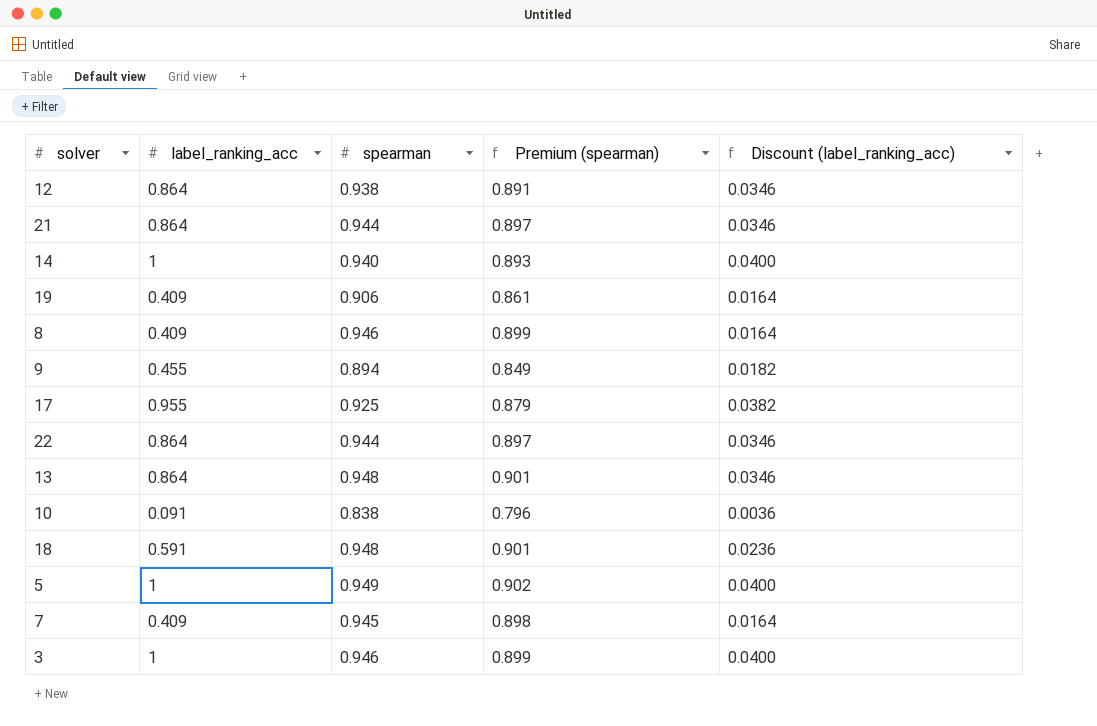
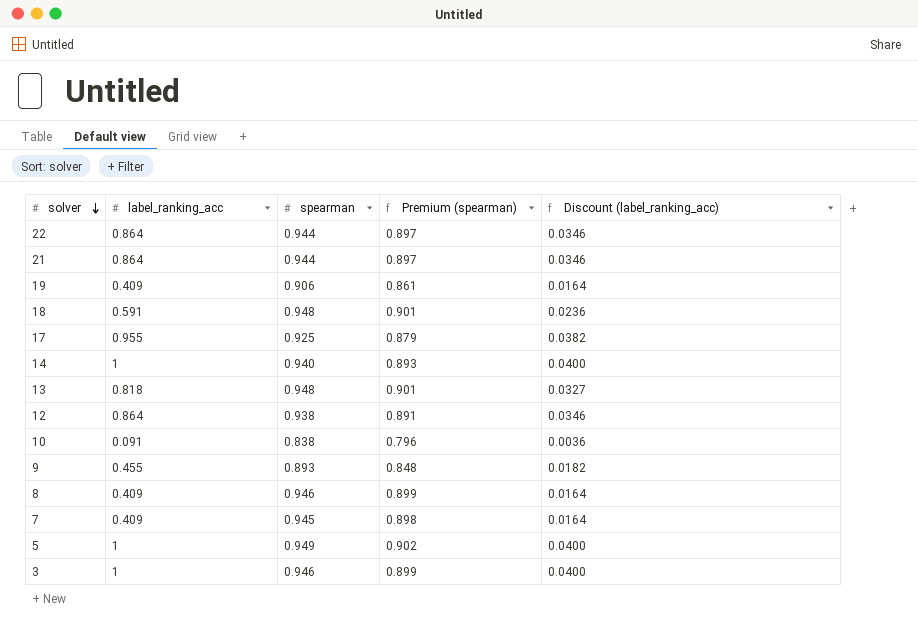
row order: none -> solver descending
13 | label_ranking_acc: 0.864 -> 0.818
13 | Discount (label_ranking_acc): 0.0346 -> 0.0327
9 | spearman: 0.894 -> 0.893
9 | Premium (spearman): 0.849 -> 0.848

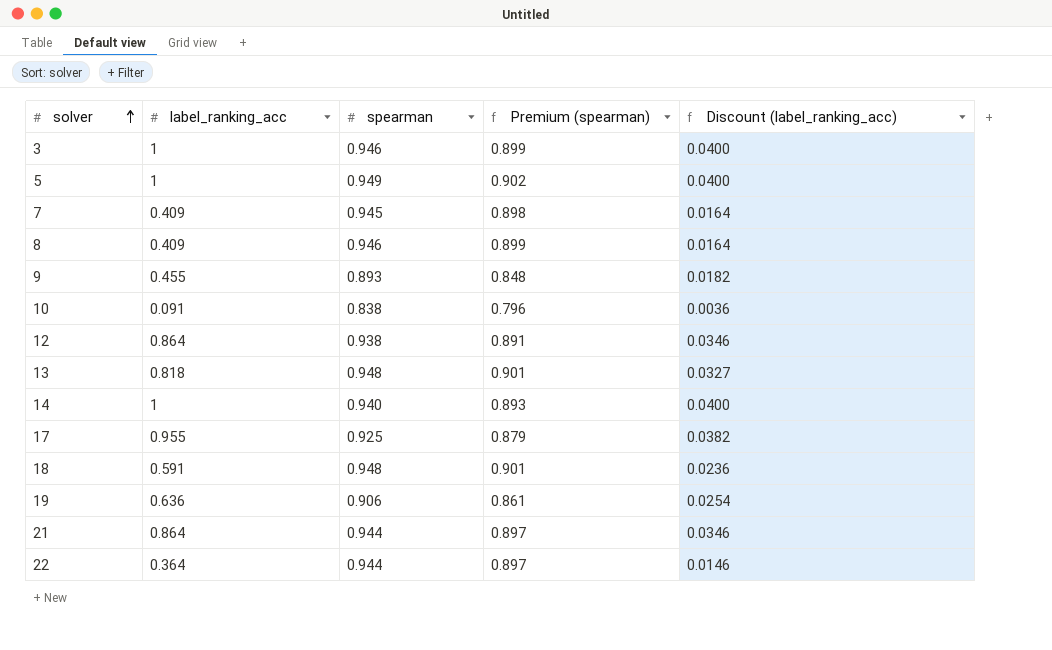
row order: solver descending -> solver ascending
19 | label_ranking_acc: 0.409 -> 0.636
19 | Discount (label_ranking_acc): 0.0164 -> 0.0254
22 | label_ranking_acc: 0.864 -> 0.364
22 | Discount (label_ranking_acc): 0.0346 -> 0.0146

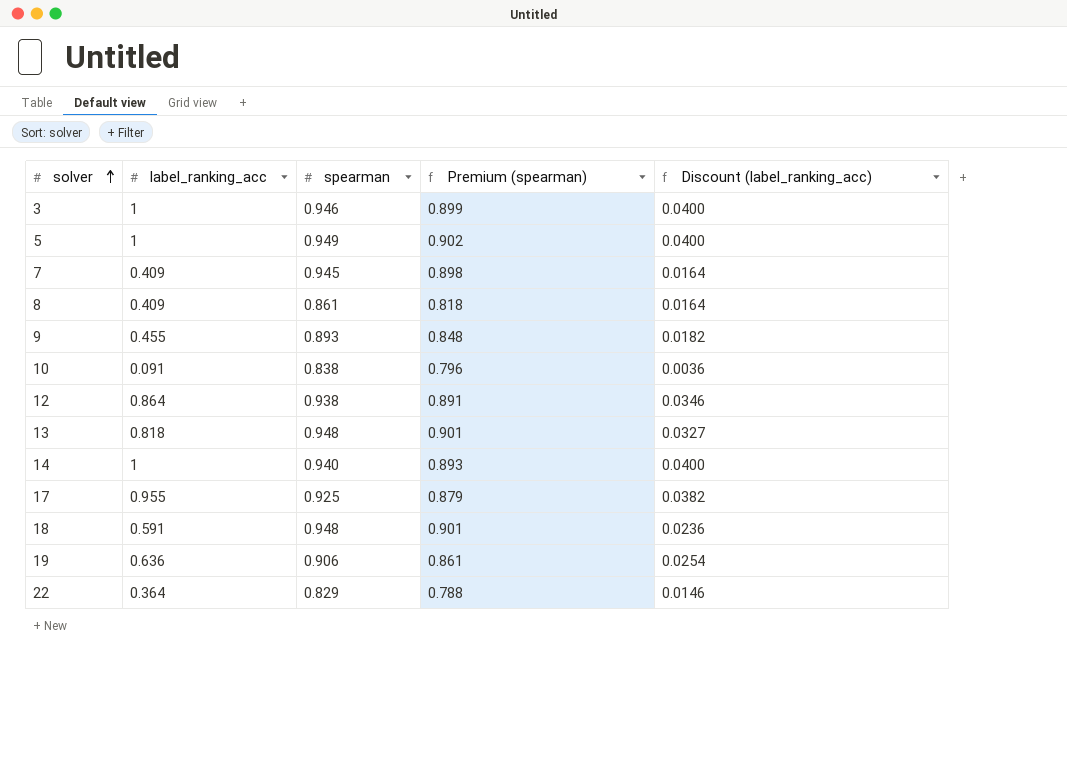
row 21: 0.864 | 0.944 | 0.897 | 0.0346 -> none
8 | spearman: 0.946 -> 0.861
8 | Premium (spearman): 0.899 -> 0.818
22 | spearman: 0.944 -> 0.829
22 | Premium (spearman): 0.897 -> 0.788

